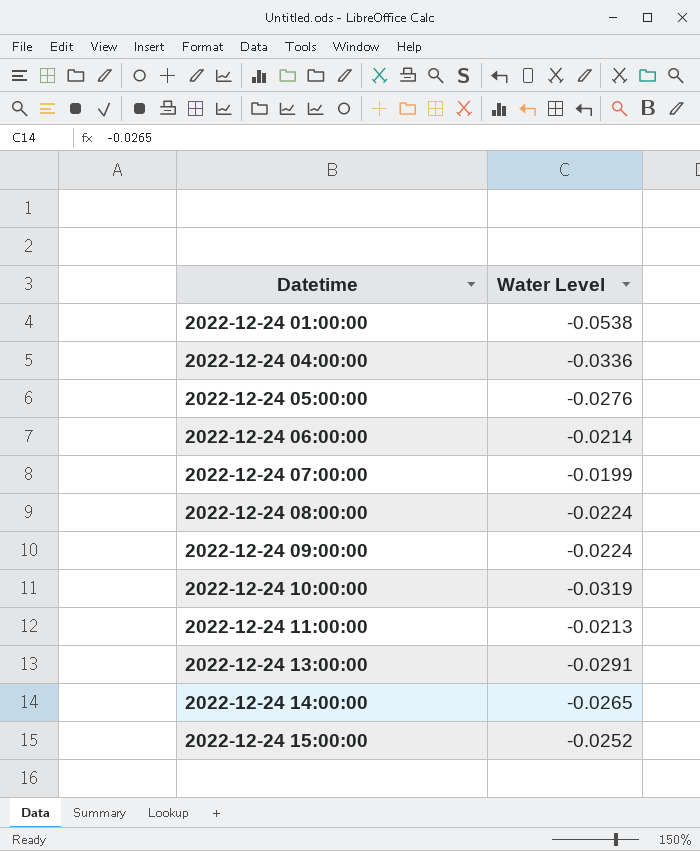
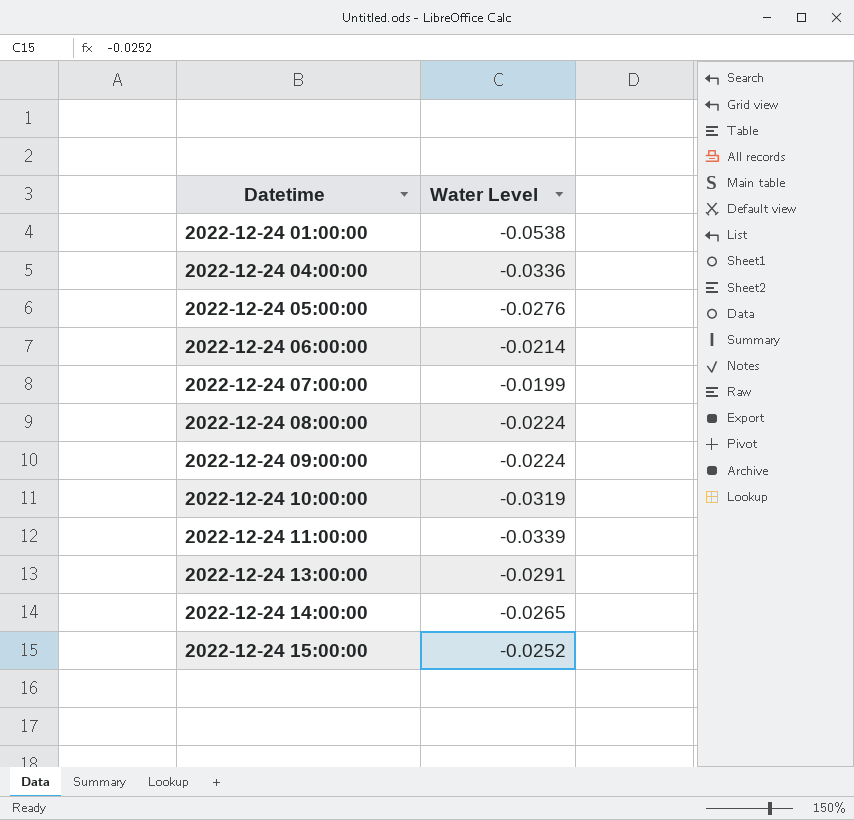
2022-12-24 11:00:00 | Water Level: -0.0213 -> -0.0339

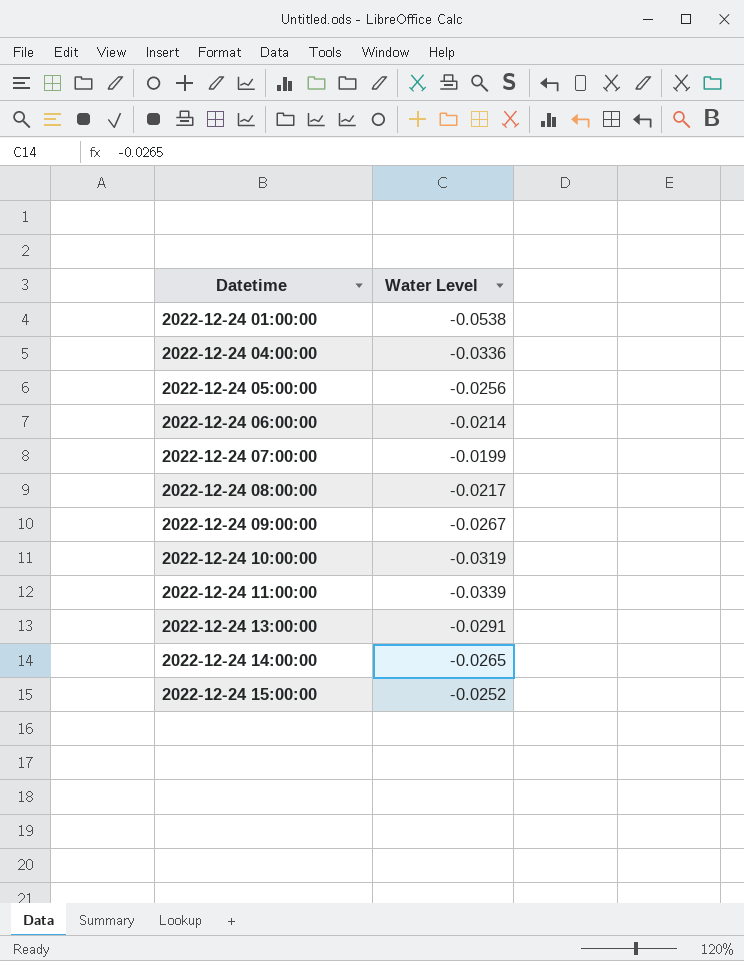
2022-12-24 05:00:00 | Water Level: -0.0276 -> -0.0256
2022-12-24 08:00:00 | Water Level: -0.0224 -> -0.0217
2022-12-24 09:00:00 | Water Level: -0.0224 -> -0.0267

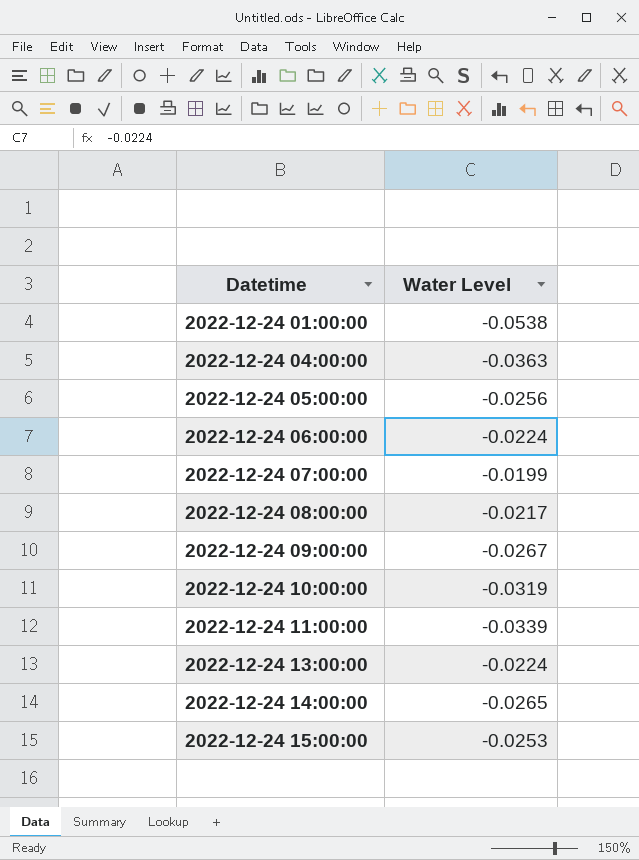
2022-12-24 04:00:00 | Water Level: -0.0336 -> -0.0363
2022-12-24 06:00:00 | Water Level: -0.0214 -> -0.0224
2022-12-24 13:00:00 | Water Level: -0.0291 -> -0.0224
2022-12-24 15:00:00 | Water Level: -0.0252 -> -0.0253

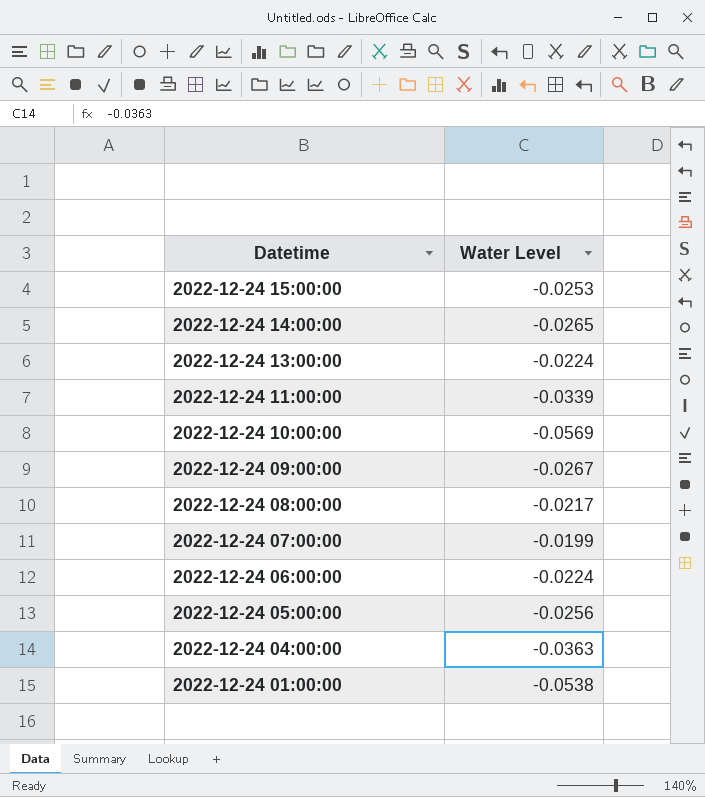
row order: Datetime ascending -> Datetime descending
2022-12-24 10:00:00 | Water Level: -0.0319 -> -0.0569

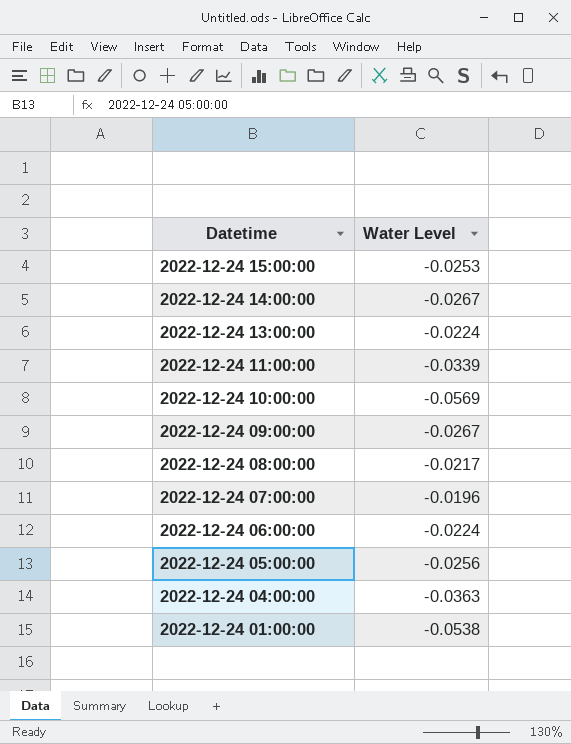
2022-12-24 14:00:00 | Water Level: -0.0265 -> -0.0267
2022-12-24 07:00:00 | Water Level: -0.0199 -> -0.0196

